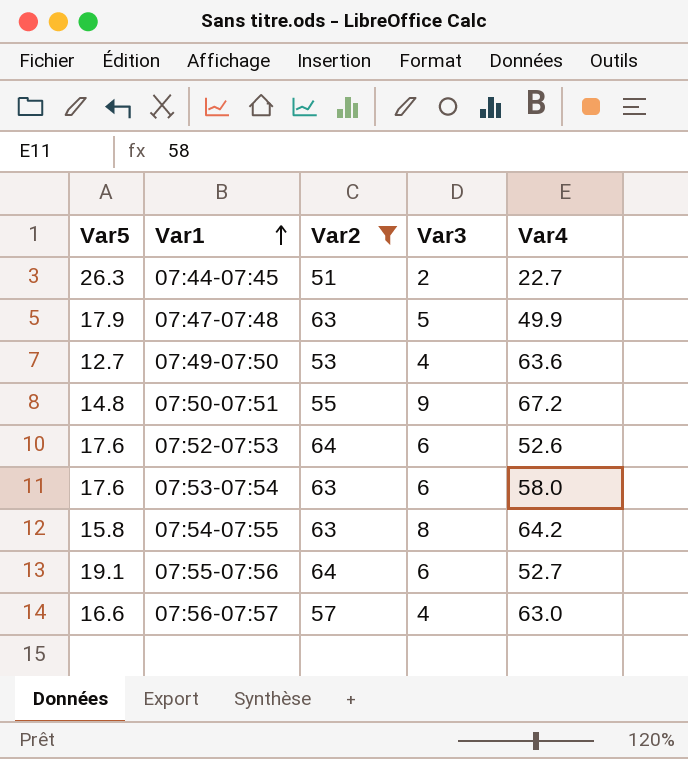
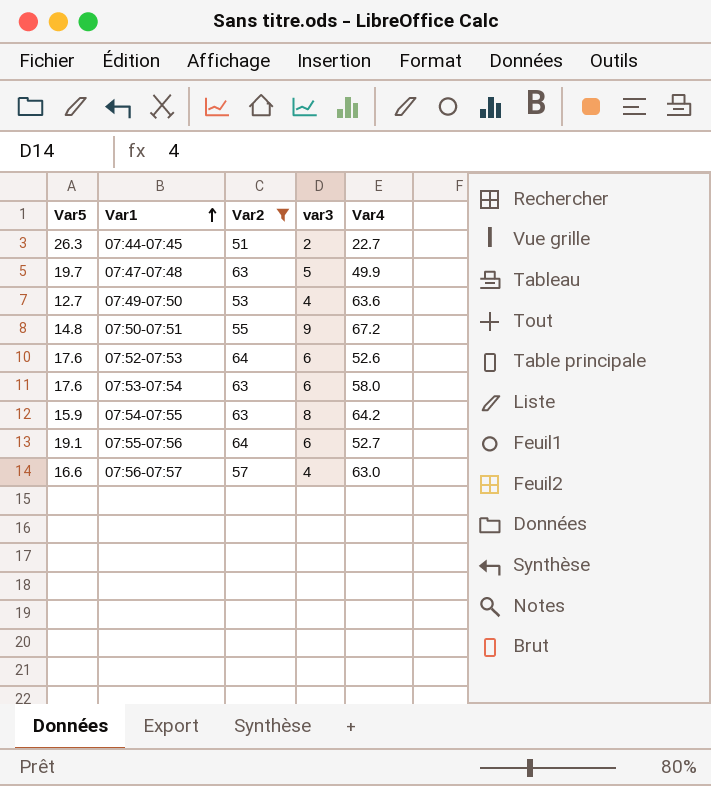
column name: Var3 -> var3
07:47-07:48 | Var5: 17.9 -> 19.7
07:54-07:55 | Var5: 15.8 -> 15.9

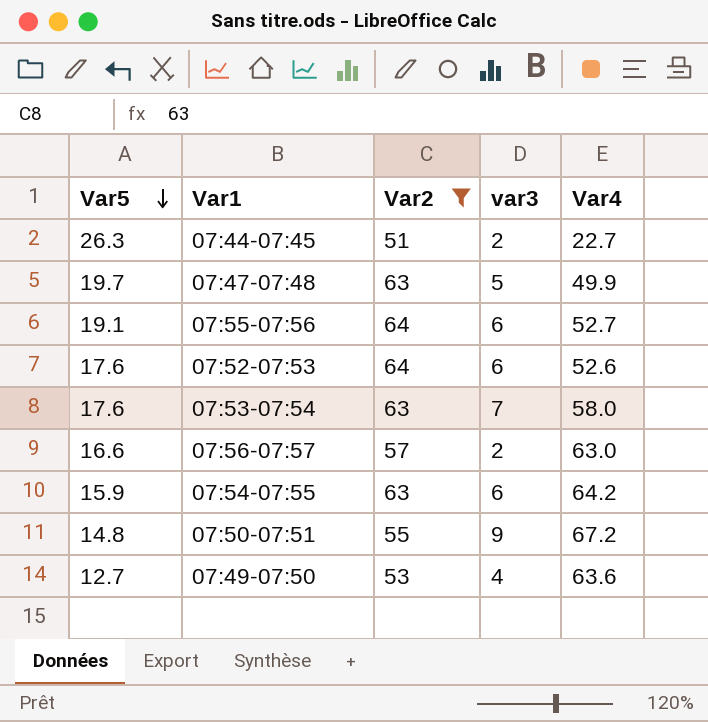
row order: Var1 ascending -> Var5 descending
07:53-07:54 | var3: 6 -> 7
07:56-07:57 | var3: 4 -> 2
07:54-07:55 | var3: 8 -> 6

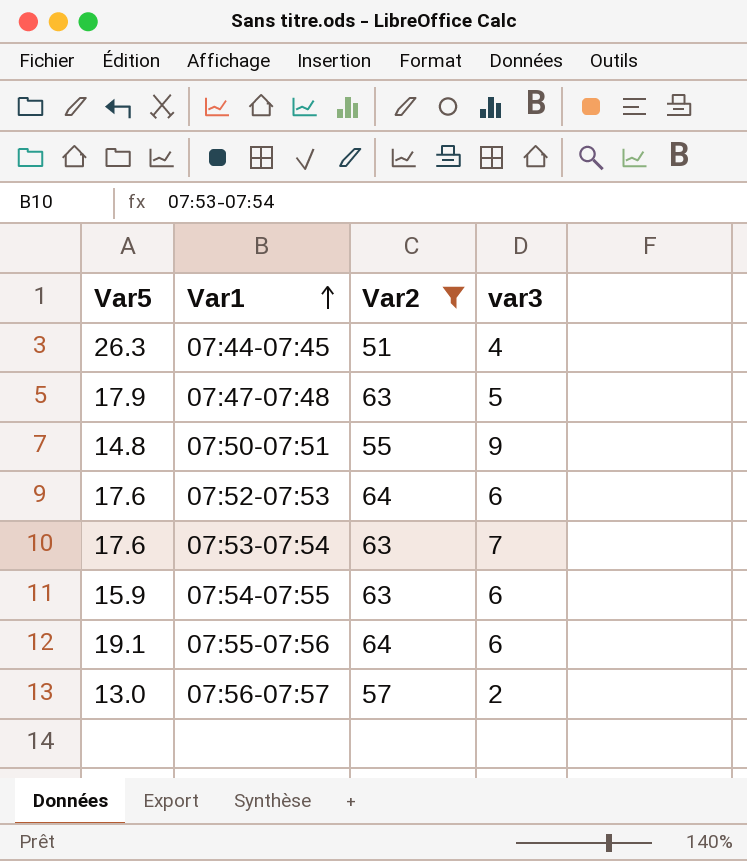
row order: Var5 descending -> Var1 ascending
column Var4 | position: 5 -> none
row 07:49-07:50: 12.7 | 53 | 4 | 63.6 -> none
07:44-07:45 | var3: 2 -> 4
07:47-07:48 | Var5: 19.7 -> 17.9
07:56-07:57 | Var5: 16.6 -> 13.0

